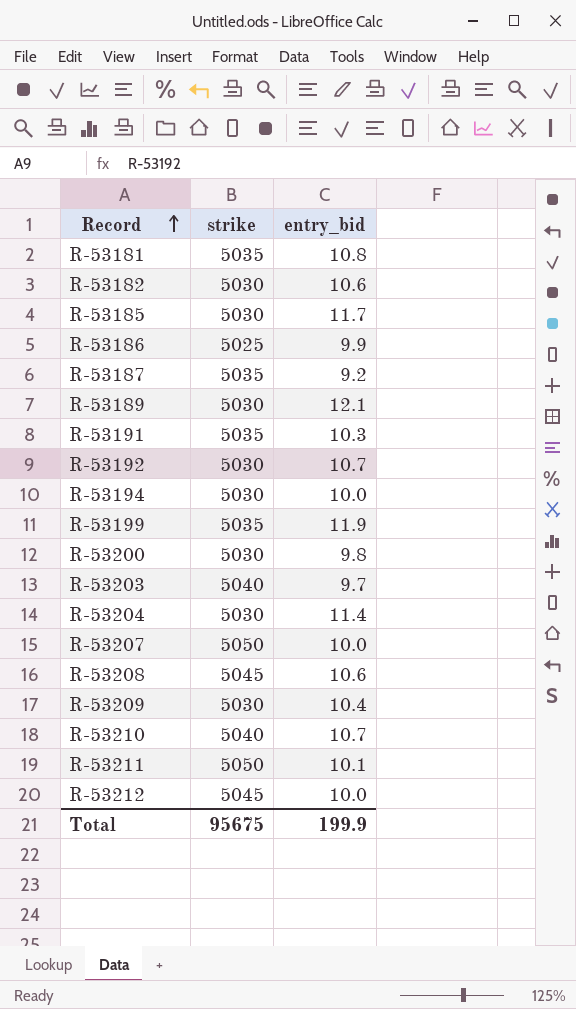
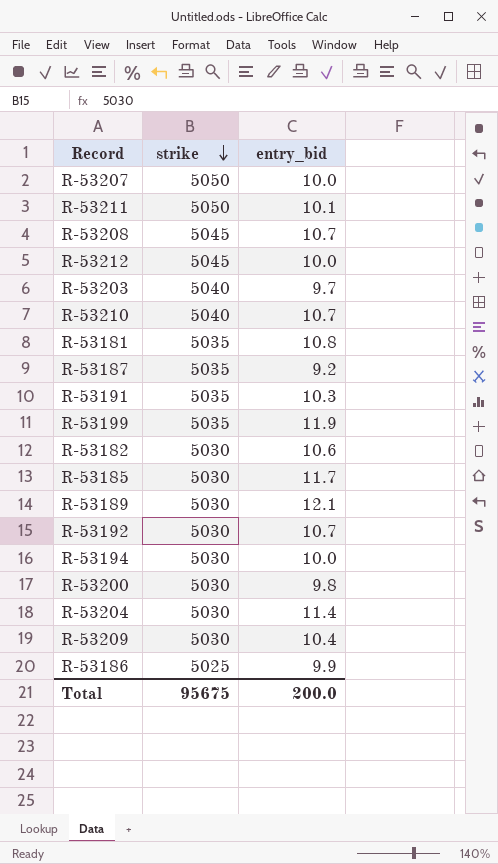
row order: Record ascending -> strike descending
R-53208 | entry_bid: 10.6 -> 10.7
Total | entry_bid: 199.9 -> 200.0

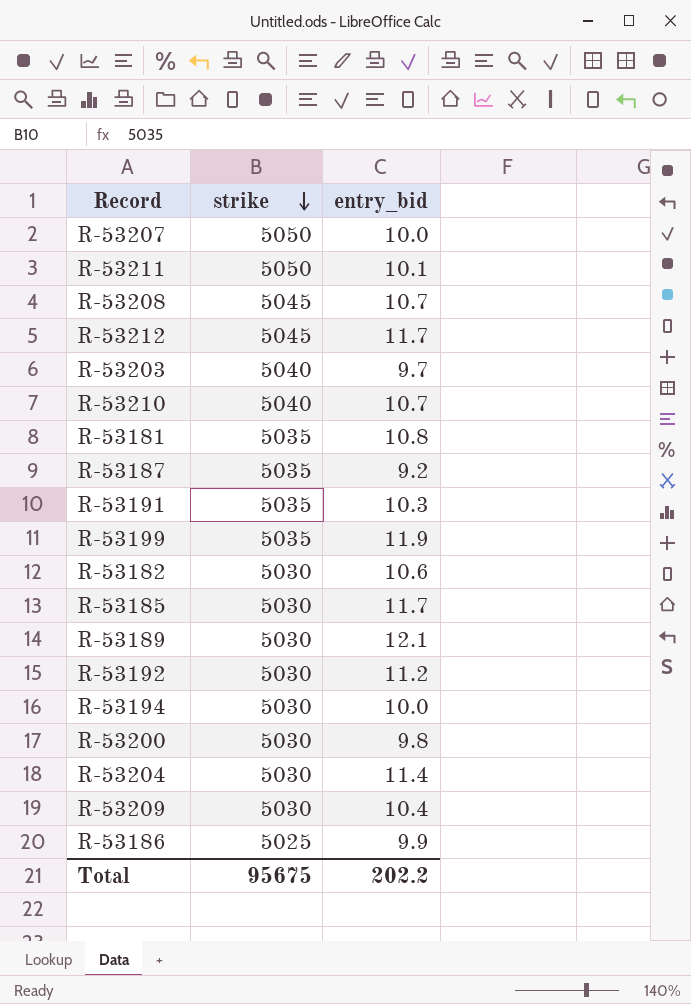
R-53212 | entry_bid: 10.0 -> 11.7
R-53192 | entry_bid: 10.7 -> 11.2
Total | entry_bid: 200.0 -> 202.2

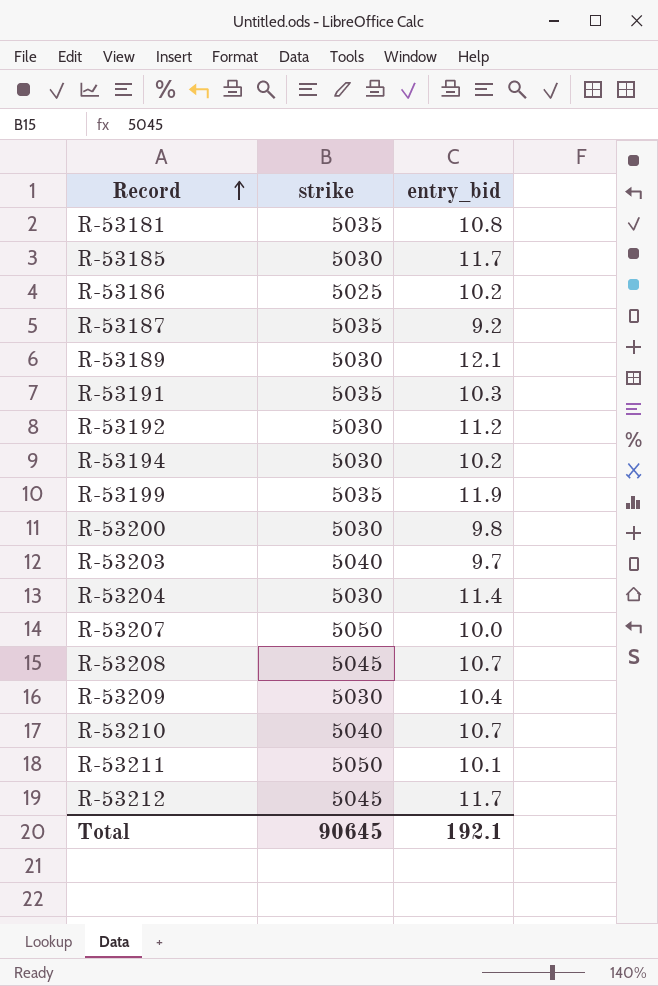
row order: strike descending -> Record ascending
row R-53182: 5030 | 10.6 -> none
R-53186 | entry_bid: 9.9 -> 10.2
R-53194 | entry_bid: 10.0 -> 10.2
Total | strike: 95675 -> 90645
Total | entry_bid: 202.2 -> 192.1

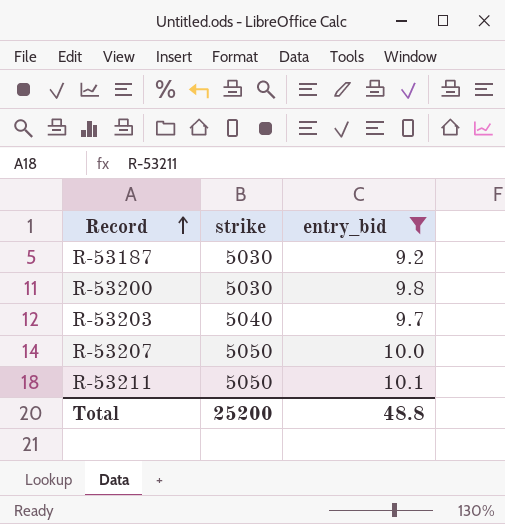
filter: none -> entry_bid <= 10.1
R-53187 | strike: 5035 -> 5030
Total | strike: 90645 -> 25200
Total | entry_bid: 192.1 -> 48.8

